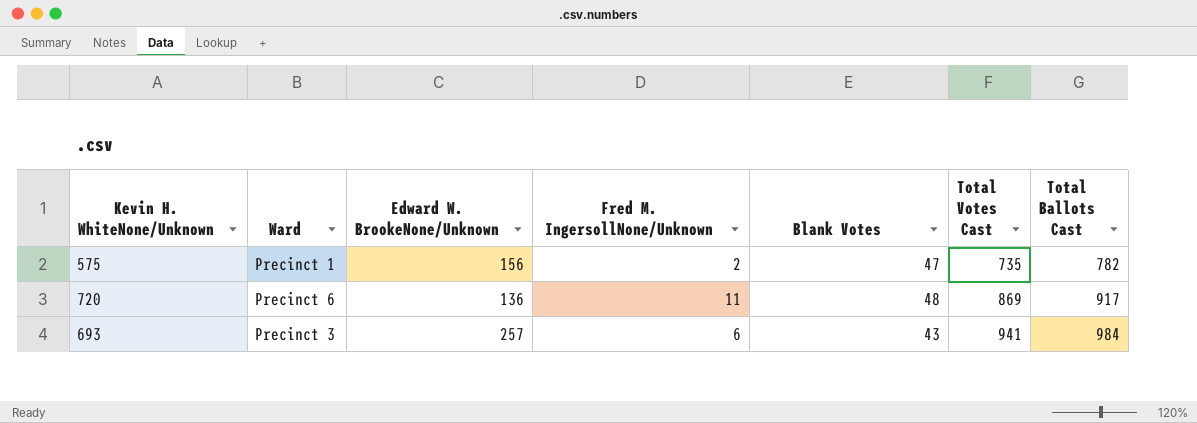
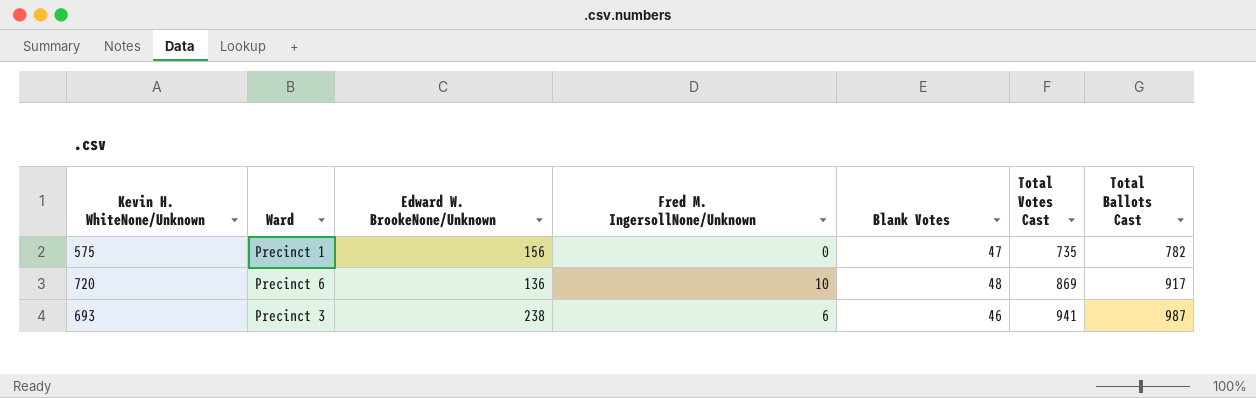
575 | Fred M. IngersollNone/Unknown: 2 -> 0
720 | Fred M. IngersollNone/Unknown: 11 -> 10
693 | Edward W. BrookeNone/Unknown: 257 -> 238
693 | Blank Votes: 43 -> 46
693 | Total Ballots Cast: 984 -> 987

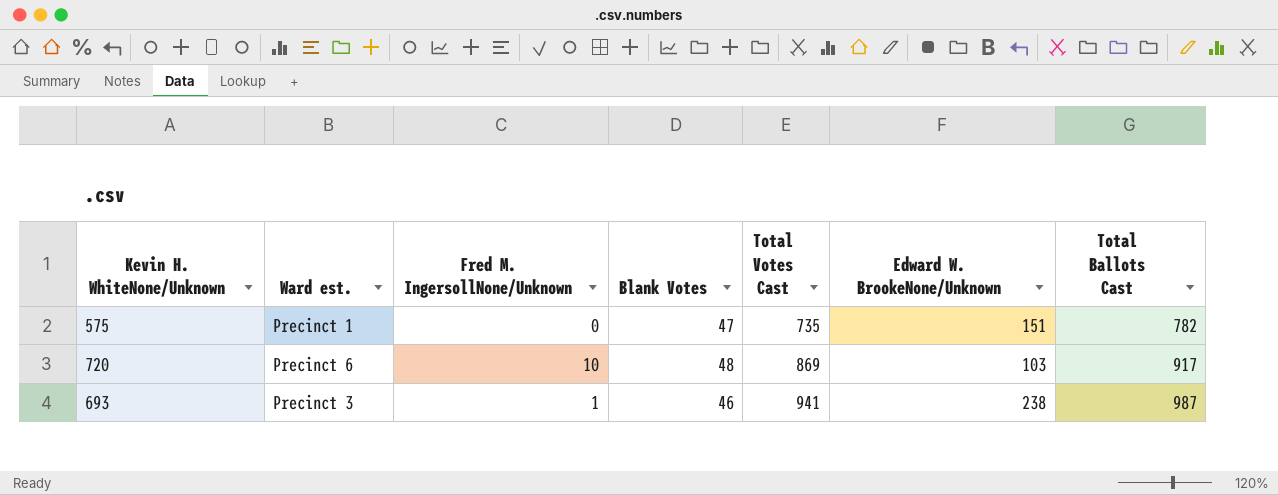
column name: Ward -> Ward est.
column Edward W. BrookeNone/Unknown | position: 3 -> 6
575 | Edward W. BrookeNone/Unknown: 156 -> 151
720 | Edward W. BrookeNone/Unknown: 136 -> 103
693 | Fred M. IngersollNone/Unknown: 6 -> 1

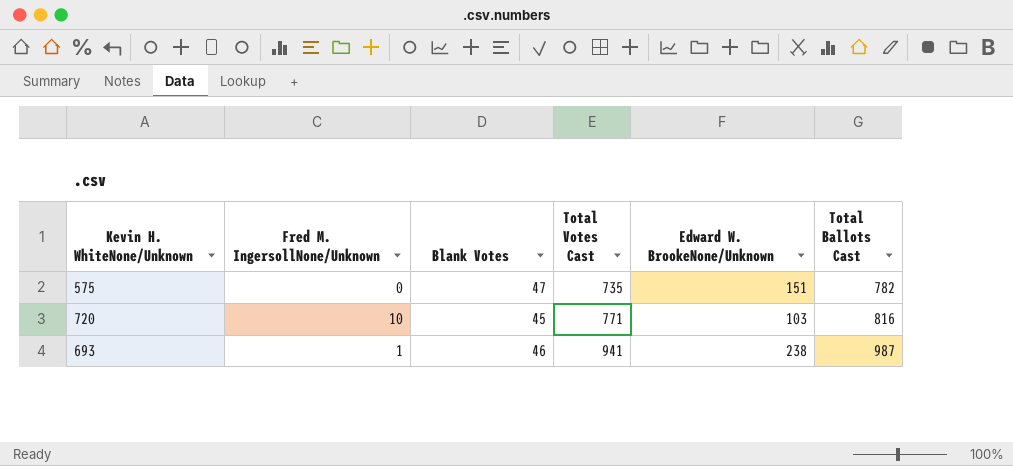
column Ward est. | position: 2 -> none
720 | Blank Votes: 48 -> 45
720 | Total Votes Cast: 869 -> 771
720 | Total Ballots Cast: 917 -> 816

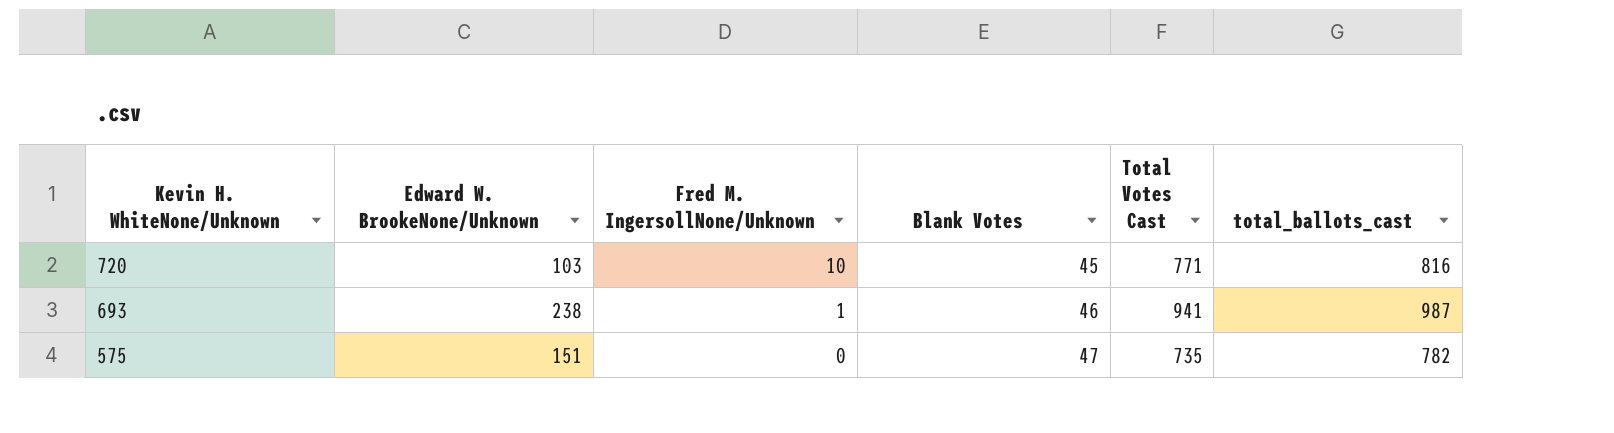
row order: Total Votes Cast ascending -> Kevin H. WhiteNone/Unknown descending
column Edward W. BrookeNone/Unknown | position: 5 -> 2
column name: Total Ballots Cast -> total_ballots_cast

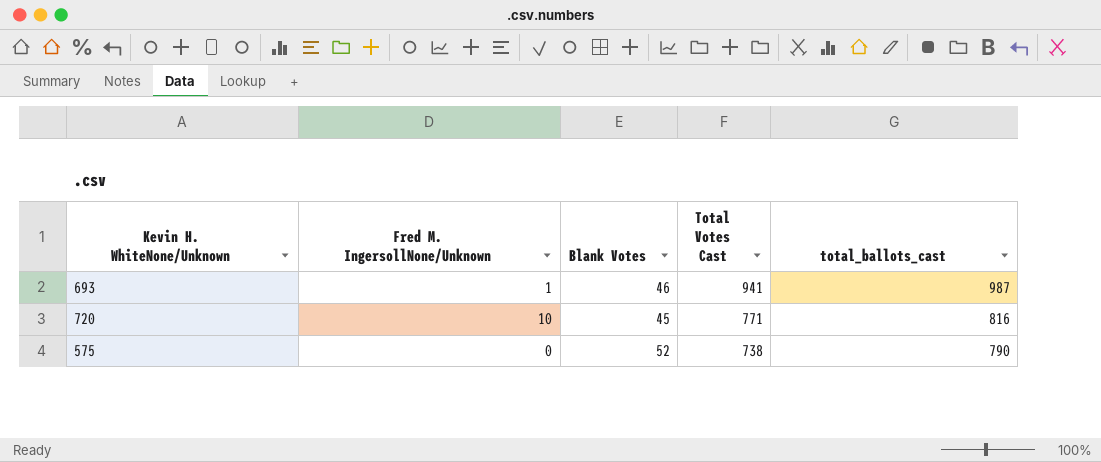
row order: Kevin H. WhiteNone/Unknown descending -> Total Votes Cast descending
column Edward W. BrookeNone/Unknown | position: 2 -> none
575 | Blank Votes: 47 -> 52
575 | Total Votes Cast: 735 -> 738
575 | total_ballots_cast: 782 -> 790

